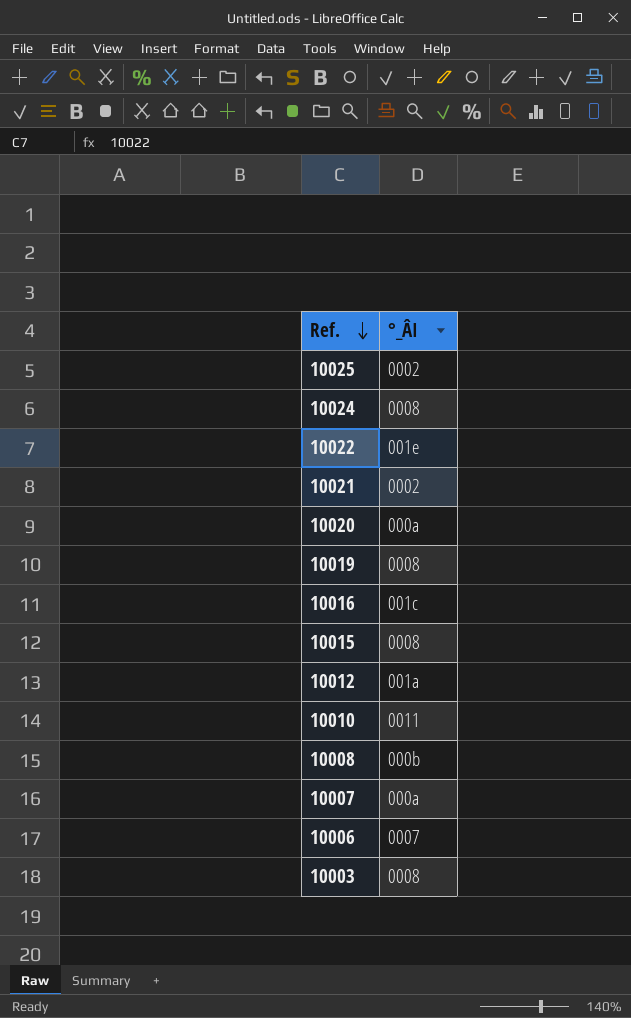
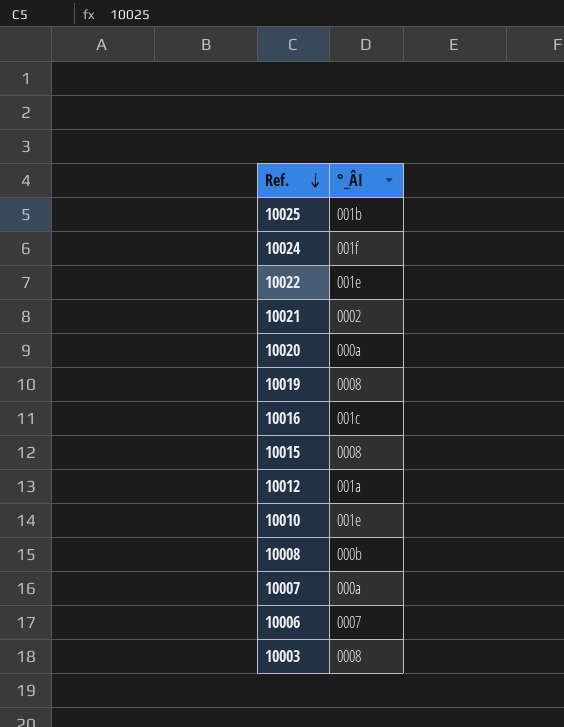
10025 | °_ÂI: 0002 -> 001b
10024 | °_ÂI: 0008 -> 001f
10010 | °_ÂI: 0011 -> 001e

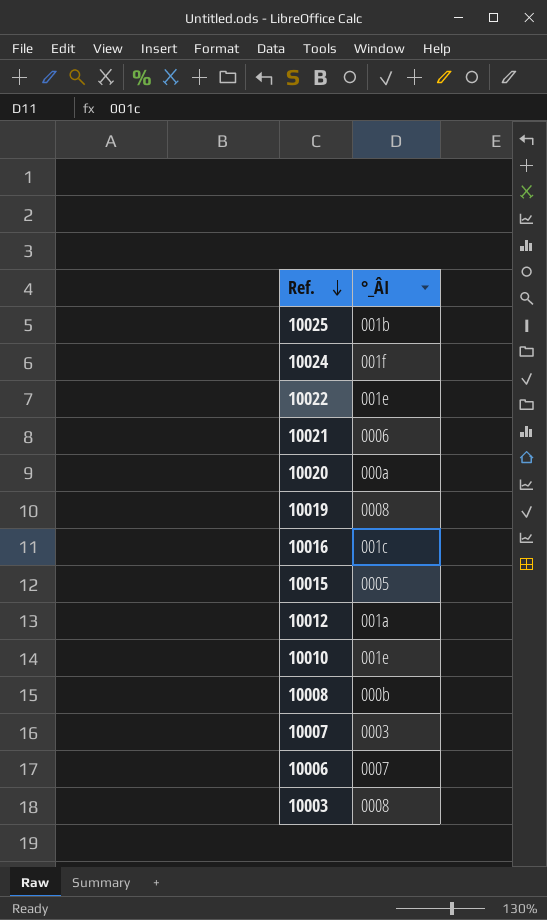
10021 | °_ÂI: 0002 -> 0006
10015 | °_ÂI: 0008 -> 0005
10007 | °_ÂI: 000a -> 0003

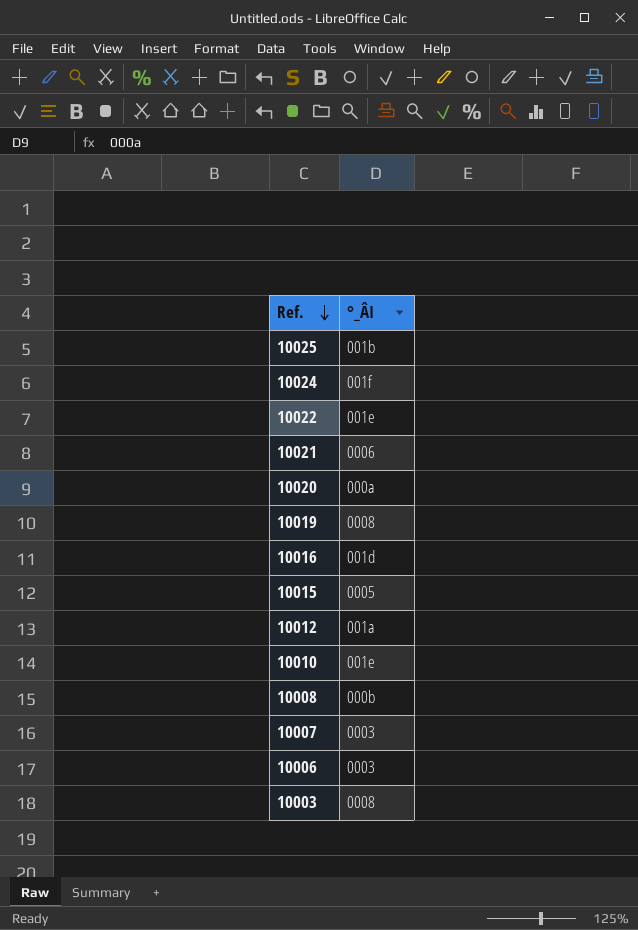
10016 | °_ÂI: 001c -> 001d
10006 | °_ÂI: 0007 -> 0003

